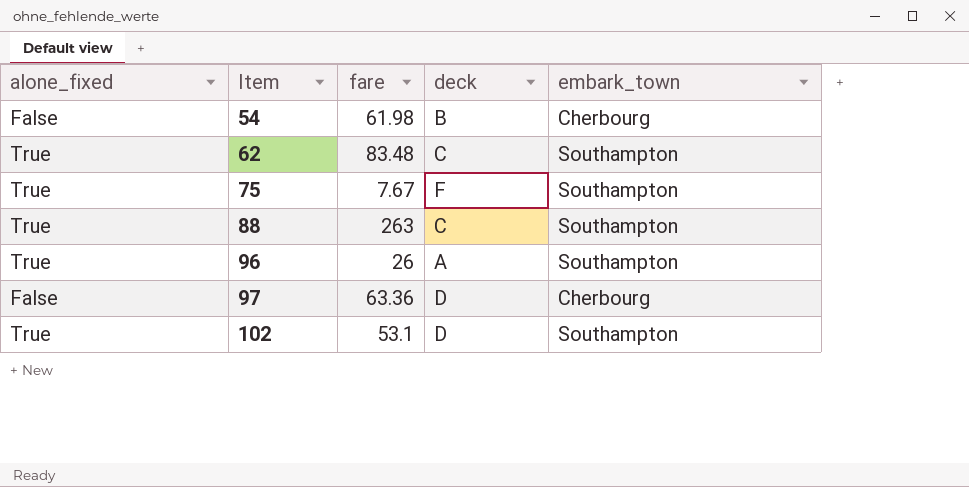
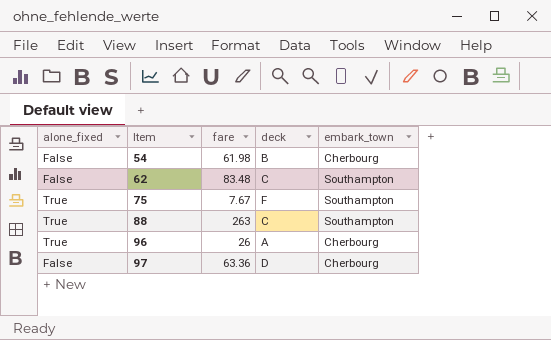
row 102: True | 53.1 | D | Southampton -> none
62 | alone_fixed: True -> False
96 | embark_town: Southampton -> Cherbourg

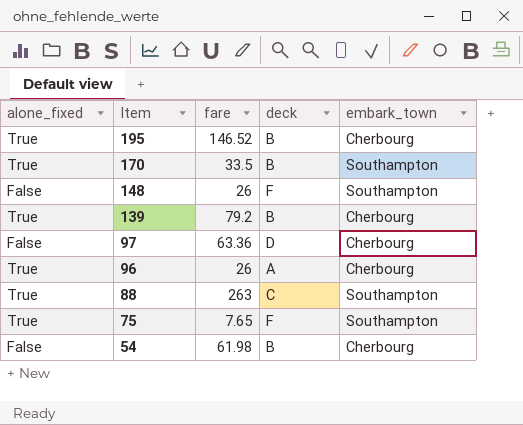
row order: Item ascending -> Item descending
row 62: False | 83.48 | C | Southampton -> none
row 195: none -> True | 146.52 | B | Cherbourg
row 170: none -> True | 33.5 | B | Southampton
row 148: none -> False | 26 | F | Southampton
row 139: none -> True | 79.2 | B | Cherbourg
75 | fare: 7.67 -> 7.65

